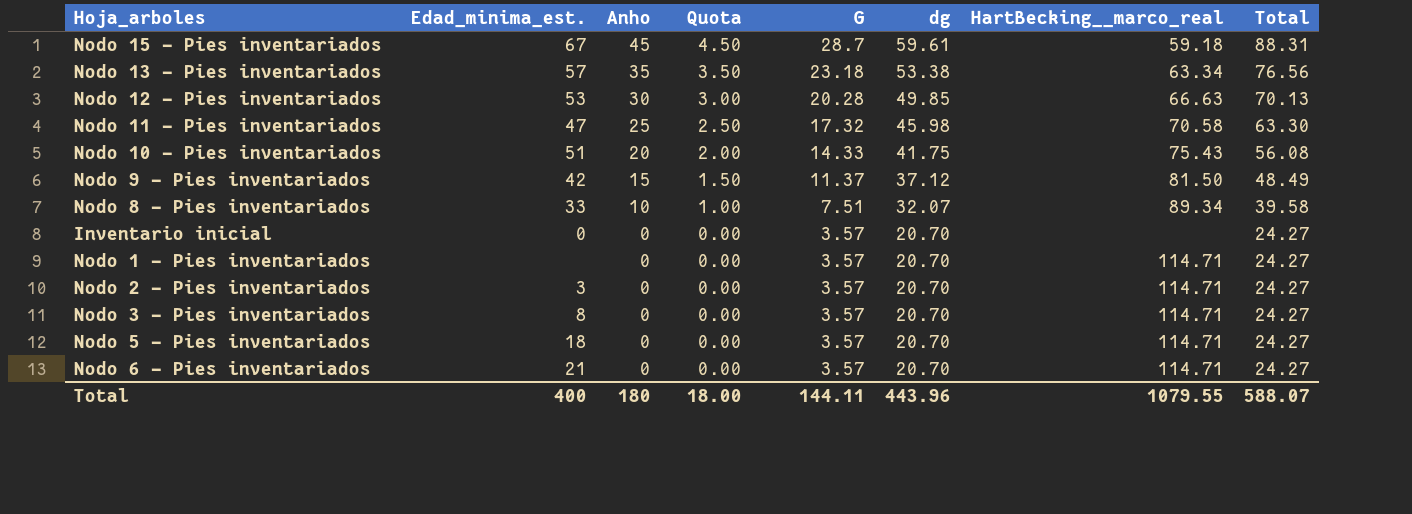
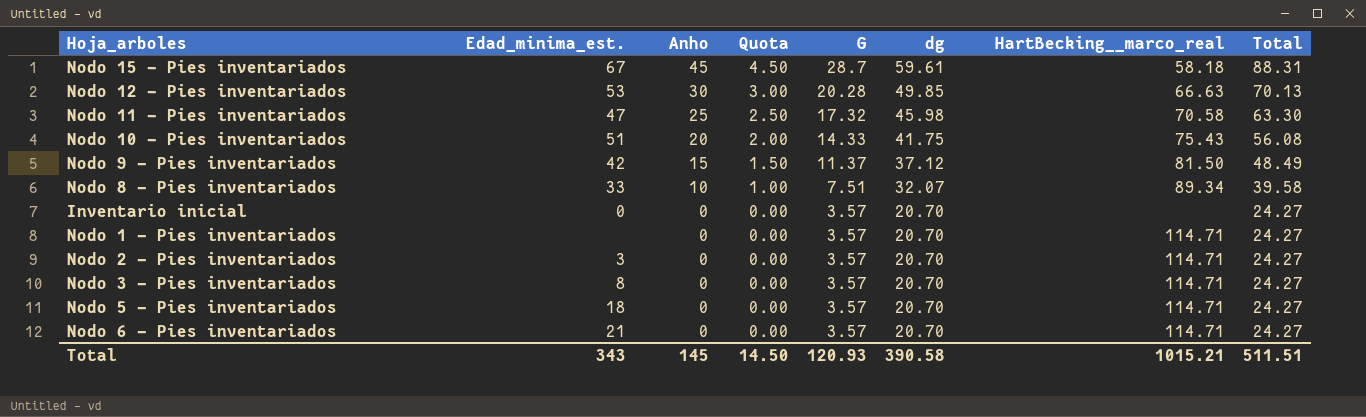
row Nodo 13 - Pies inventariados: 57 | 35 | 3.50 | 23.18 | 53.38 | 63.34 | 76.56 -> none
Nodo 15 - Pies inventariados | HartBecking__marco_real: 59.18 -> 58.18
Total | Edad_minima_est.: 400 -> 343
Total | Anho: 180 -> 145
Total | Quota: 18.00 -> 14.50
Total | G: 144.11 -> 120.93
Total | dg: 443.96 -> 390.58
Total | HartBecking__marco_real: 1079.55 -> 1015.21
Total | Total: 588.07 -> 511.51

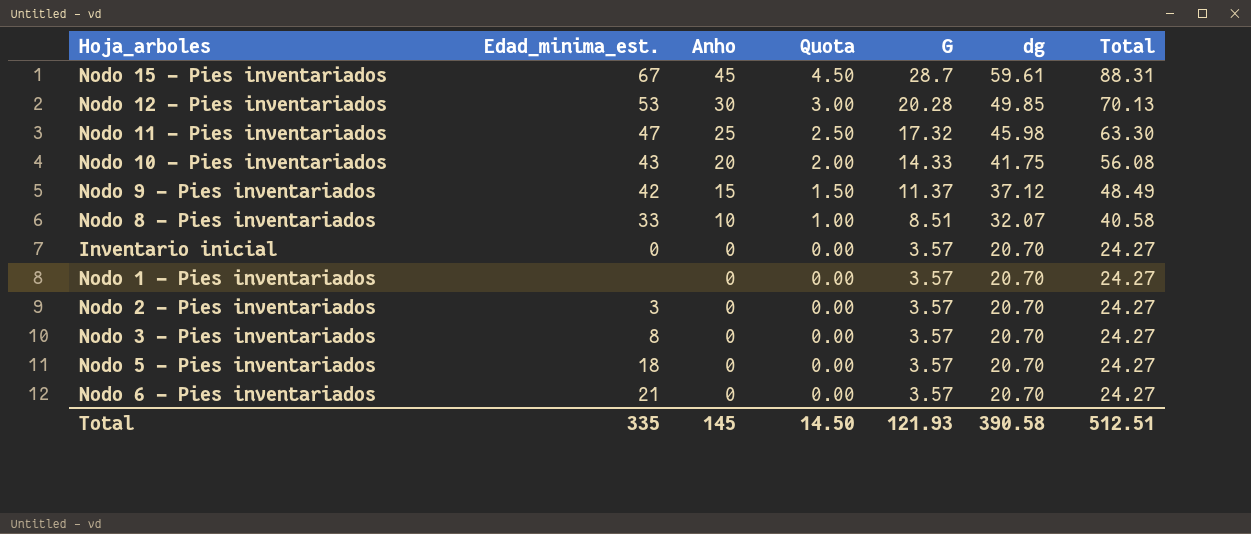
column HartBecking__marco_real | position: 7 -> none
Nodo 10 - Pies inventariados | Edad_minima_est.: 51 -> 43
Nodo 8 - Pies inventariados | G: 7.51 -> 8.51
Nodo 8 - Pies inventariados | Total: 39.58 -> 40.58
Total | Edad_minima_est.: 343 -> 335
Total | G: 120.93 -> 121.93
Total | Total: 511.51 -> 512.51

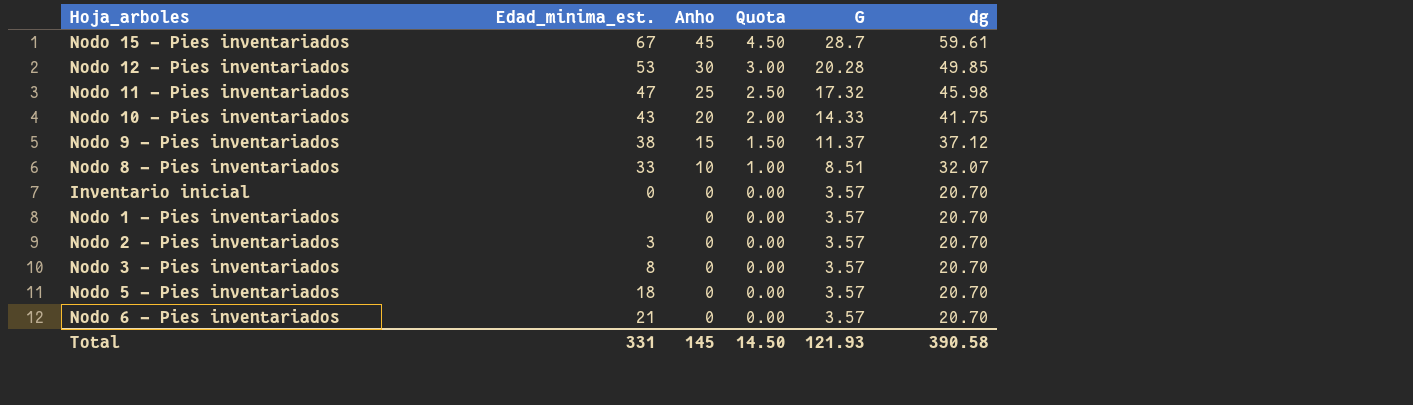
column Total | formula: [G] + [dg] -> none
Nodo 9 - Pies inventariados | Edad_minima_est.: 42 -> 38
Total | Edad_minima_est.: 335 -> 331

